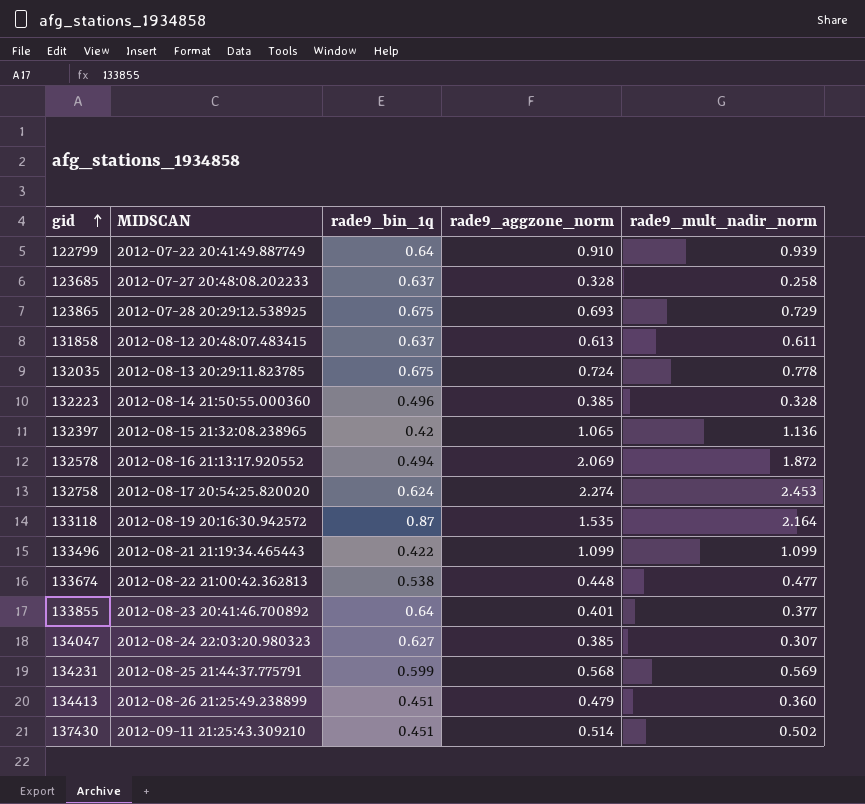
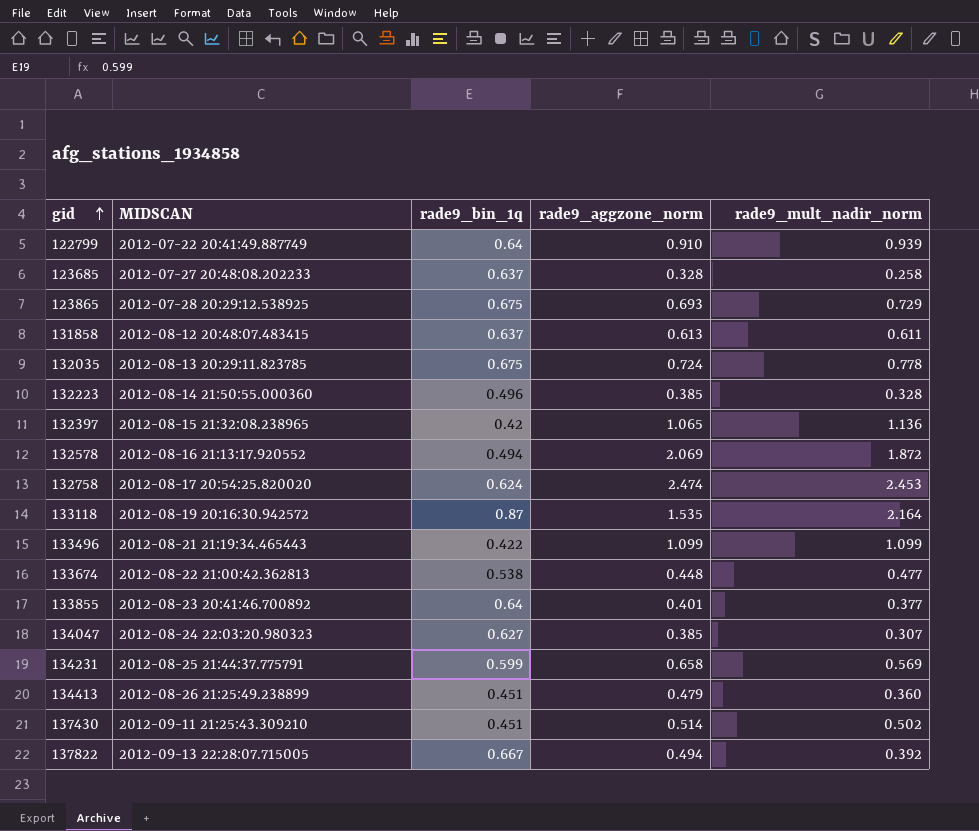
132758 | rade9_aggzone_norm: 2.274 -> 2.474
134231 | rade9_aggzone_norm: 0.568 -> 0.658
row 137822: none -> 2012-09-13 22:28:07.715005 | 0.667 | 0.494 | 0.392

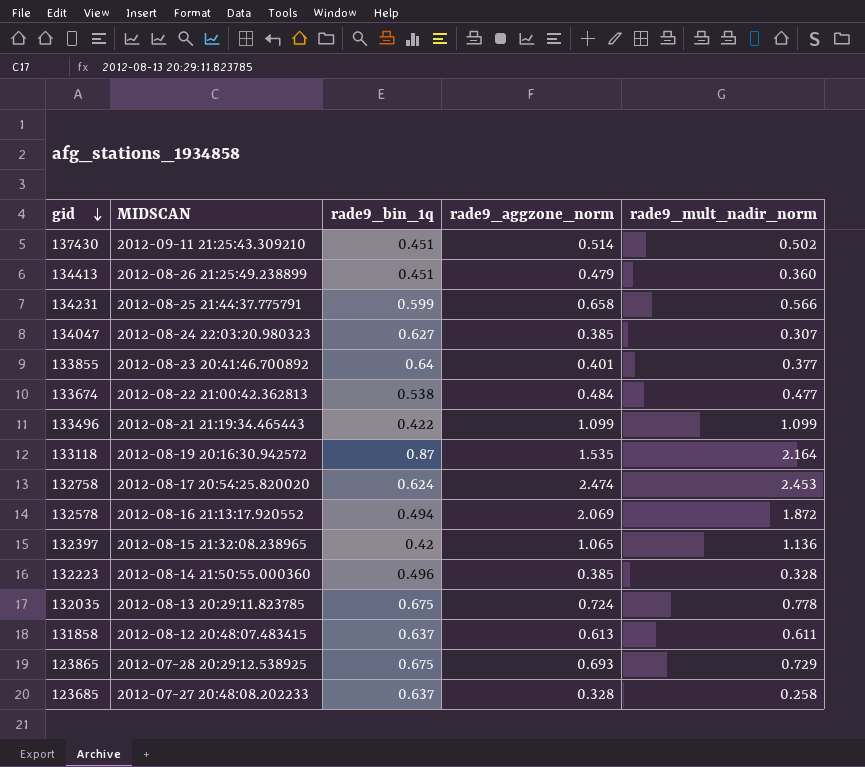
row order: gid ascending -> gid descending
row 122799: 2012-07-22 20:41:49.887749 | 0.64 | 0.910 | 0.939 -> none
row 137822: 2012-09-13 22:28:07.715005 | 0.667 | 0.494 | 0.392 -> none
134231 | rade9_mult_nadir_norm: 0.569 -> 0.566
133674 | rade9_aggzone_norm: 0.448 -> 0.484

